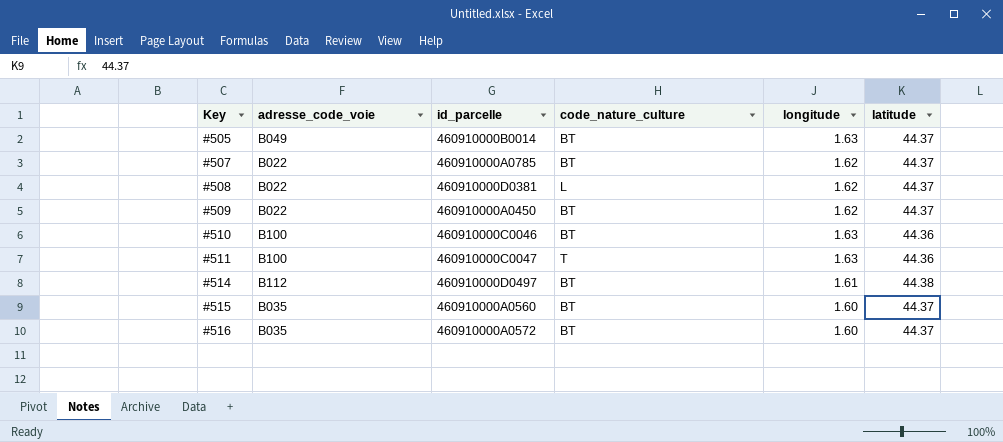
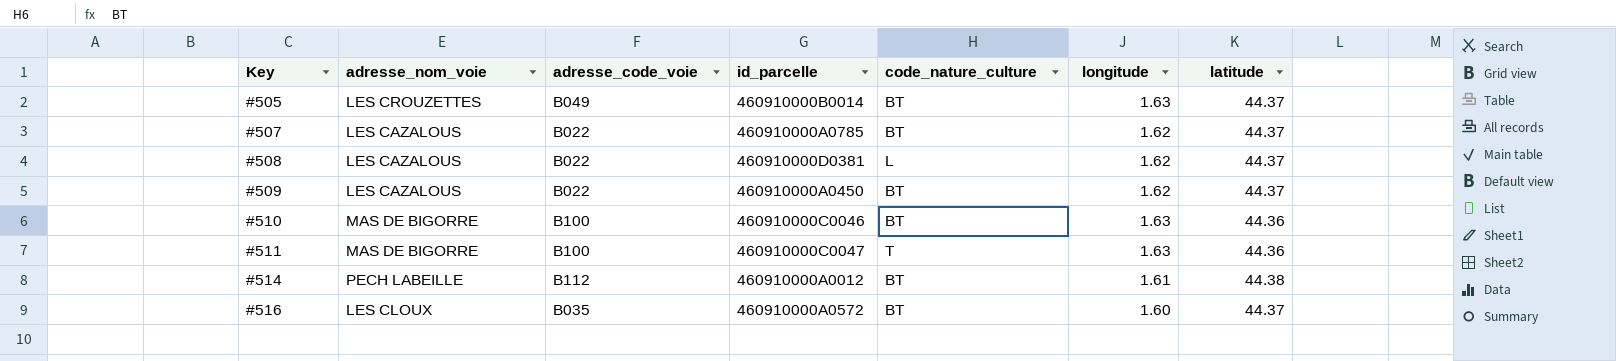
column adresse_nom_voie | position: none -> 2
row #515: B035 | 460910000A0560 | BT | 1.60 | 44.37 -> none
#514 | id_parcelle: 460910000D0497 -> 460910000A0012

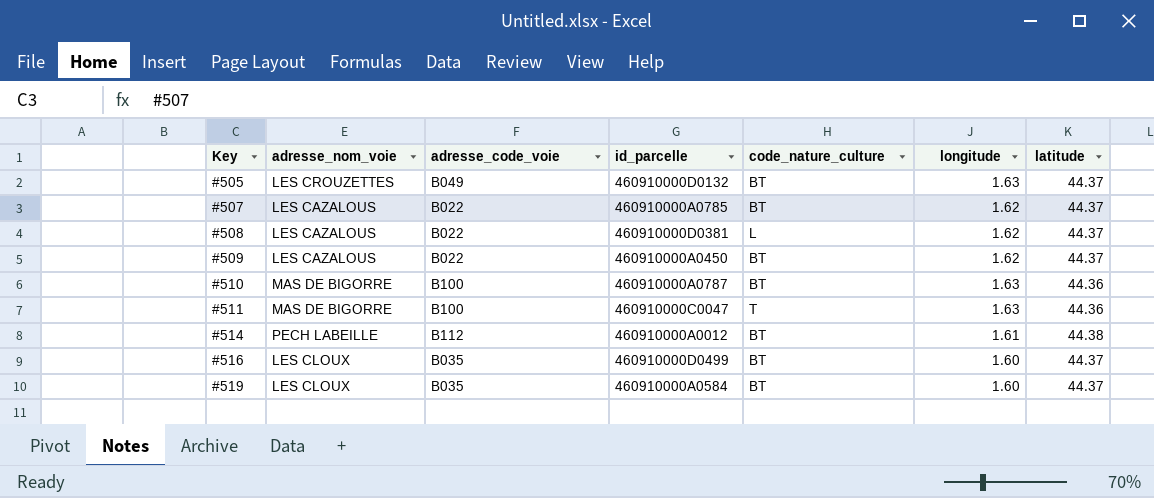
#505 | id_parcelle: 460910000B0014 -> 460910000D0132
#510 | id_parcelle: 460910000C0046 -> 460910000A0787
#516 | id_parcelle: 460910000A0572 -> 460910000D0499
row #519: none -> LES CLOUX | B035 | 460910000A0584 | BT | 1.60 | 44.37

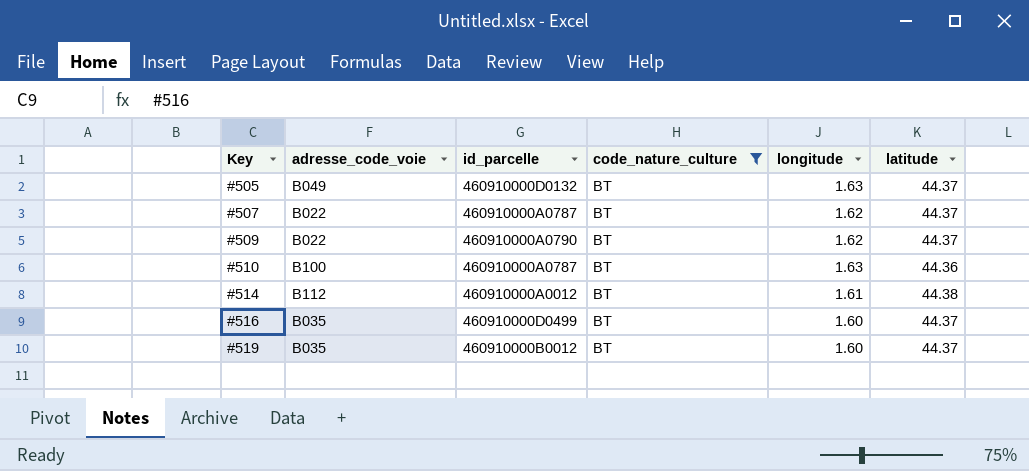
filter: none -> code_nature_culture = BT
column adresse_nom_voie | position: 2 -> none
#507 | id_parcelle: 460910000A0785 -> 460910000A0787
#509 | id_parcelle: 460910000A0450 -> 460910000A0790
#519 | id_parcelle: 460910000A0584 -> 460910000B0012

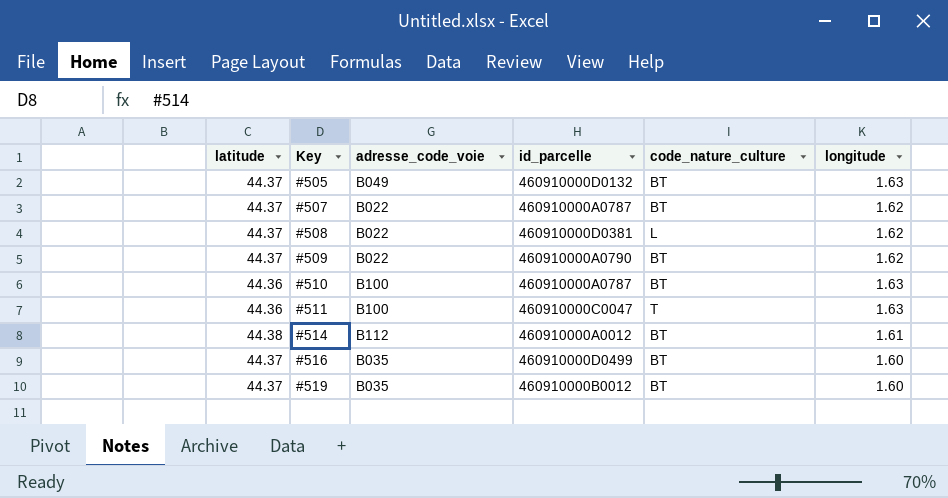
filter: code_nature_culture = BT -> none
column latitude | position: 6 -> 1

